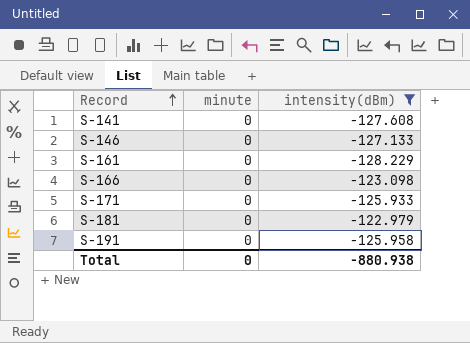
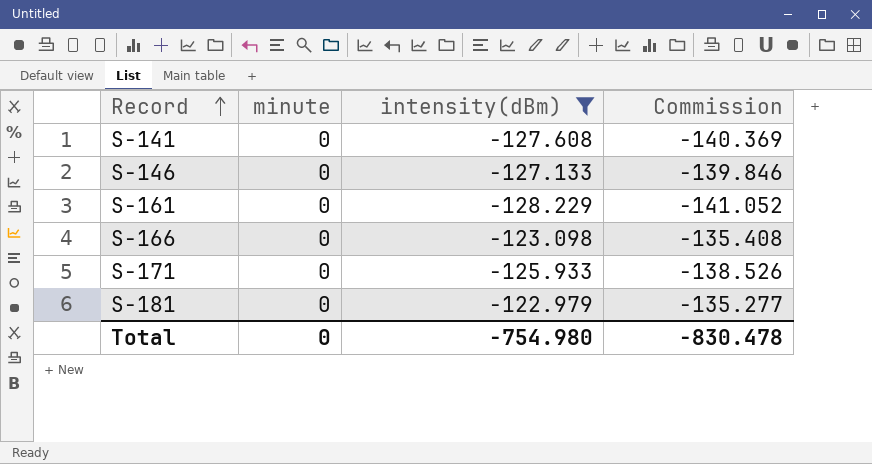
column Commission | formula: none -> [intensity(dBm)] * 1.1
row S-191: 0 | -125.958 -> none
Total | intensity(dBm): -880.938 -> -754.980

